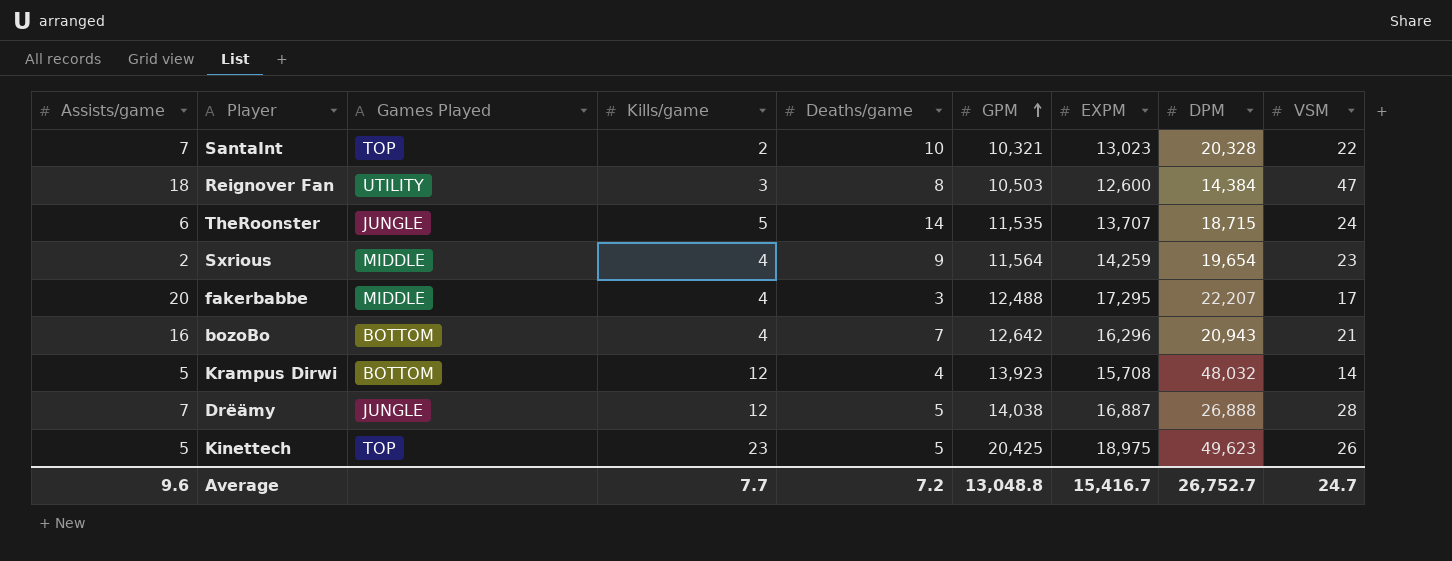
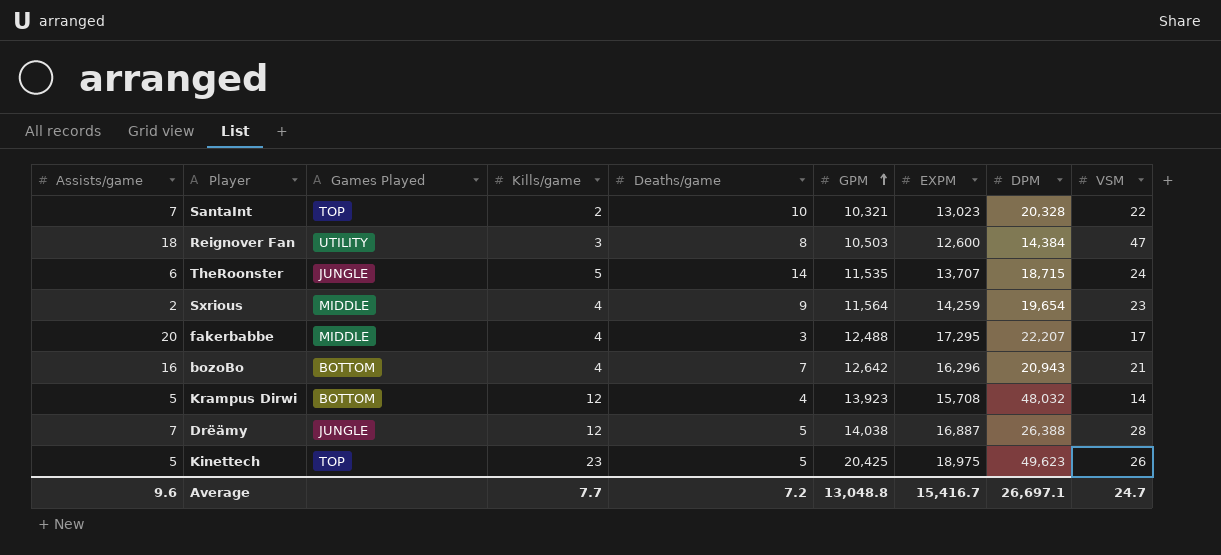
Drëämy | DPM: 26,888 -> 26,388
Average | DPM: 26,752.7 -> 26,697.1

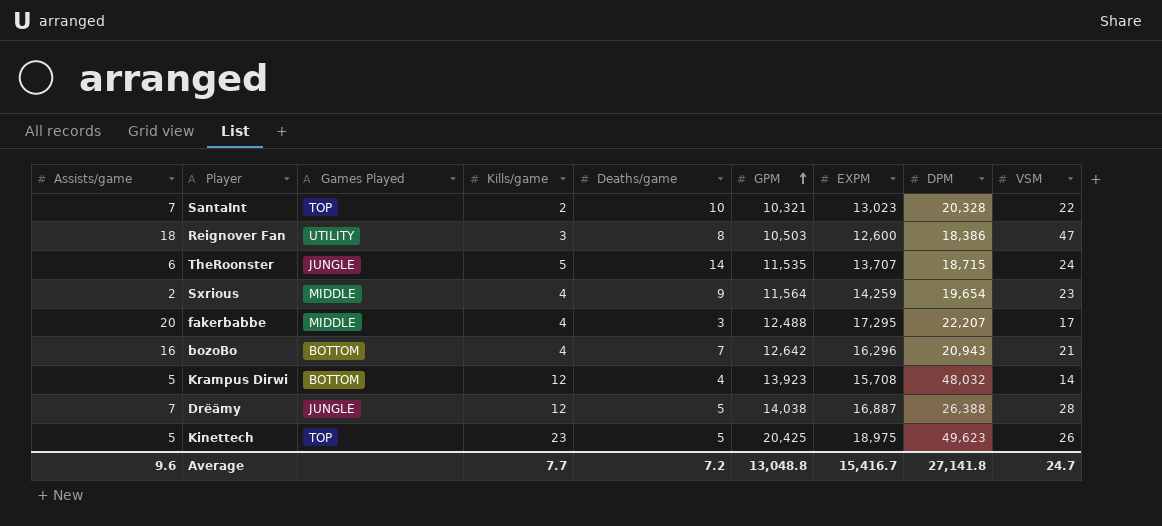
Reignover Fan | DPM: 14,384 -> 18,386
Average | DPM: 26,697.1 -> 27,141.8

